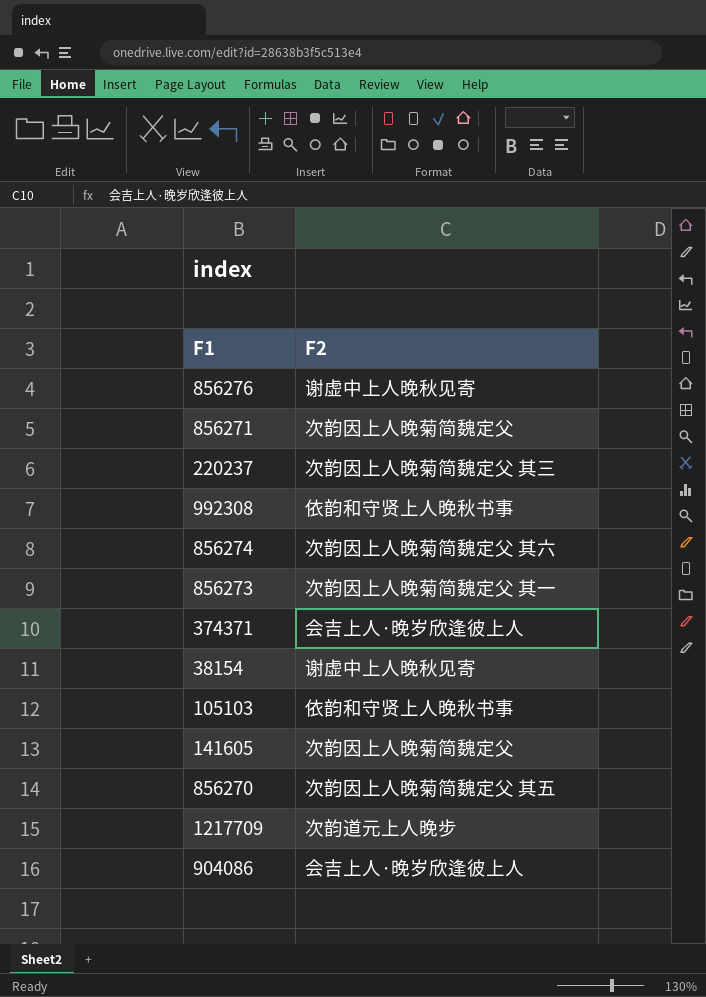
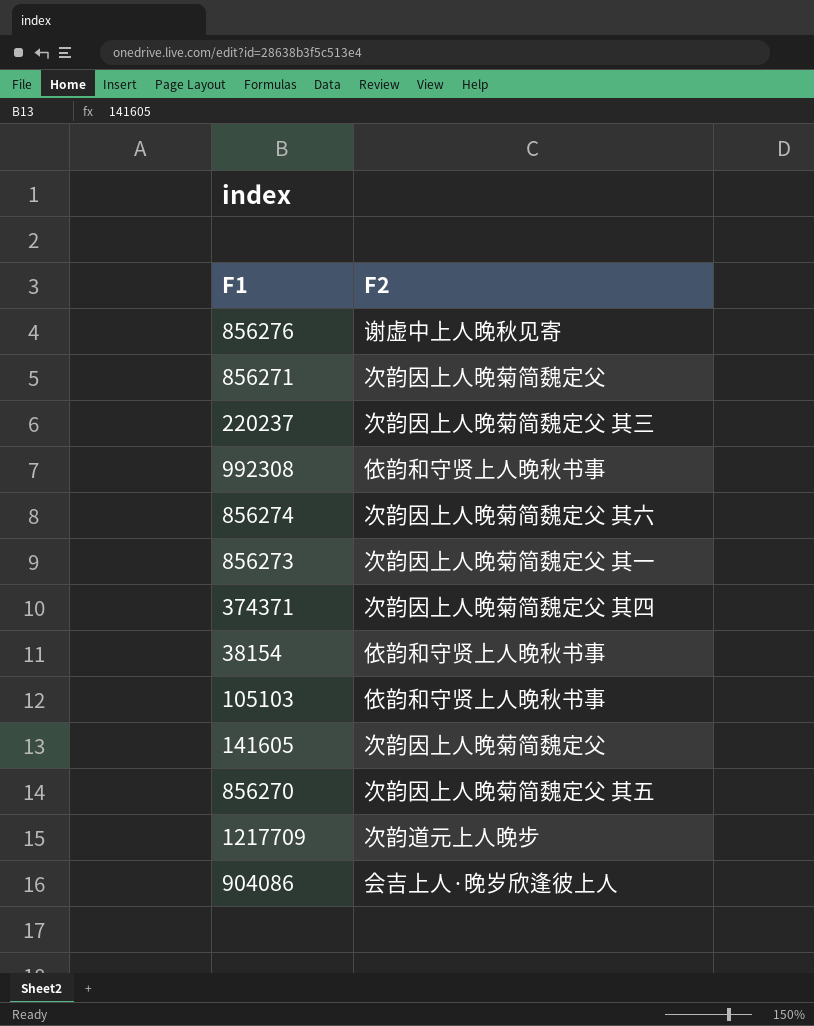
374371 | F2: 会吉上人·晚岁欣逢彼上人 -> 次韵因上人晚菊简魏定父 其四
38154 | F2: 谢虚中上人晚秋见寄 -> 依韵和守贤上人晚秋书事

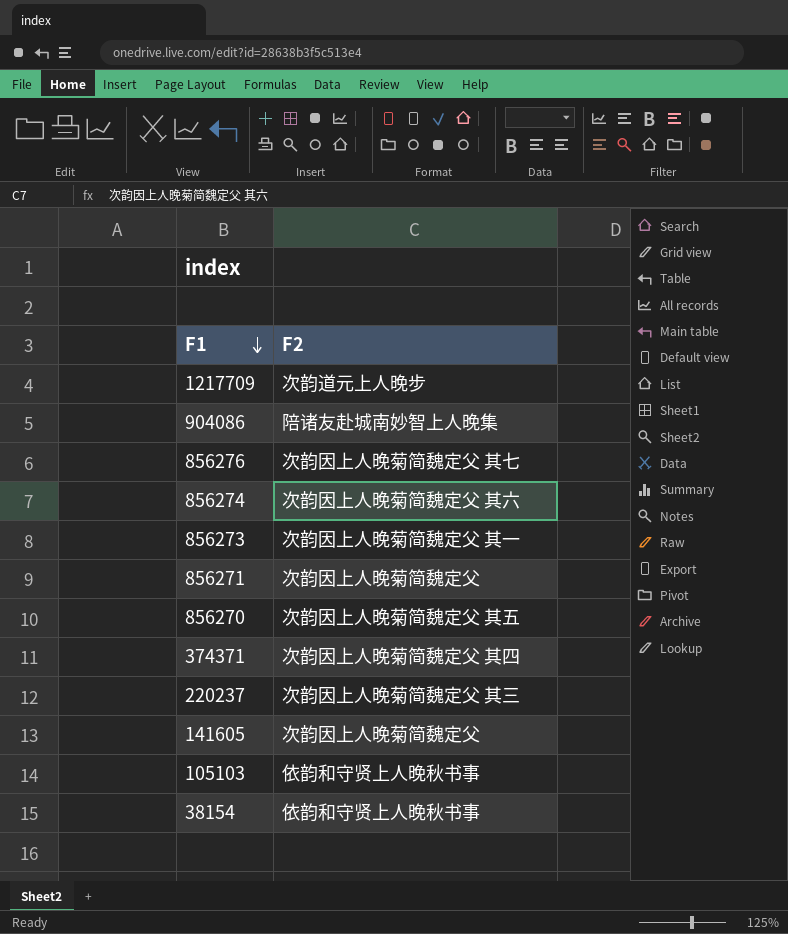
row order: none -> F1 descending
row 992308: 依韵和守贤上人晚秋书事 -> none
904086 | F2: 会吉上人·晚岁欣逢彼上人 -> 陪诸友赴城南妙智上人晚集
856276 | F2: 谢虚中上人晚秋见寄 -> 次韵因上人晚菊简魏定父 其七

